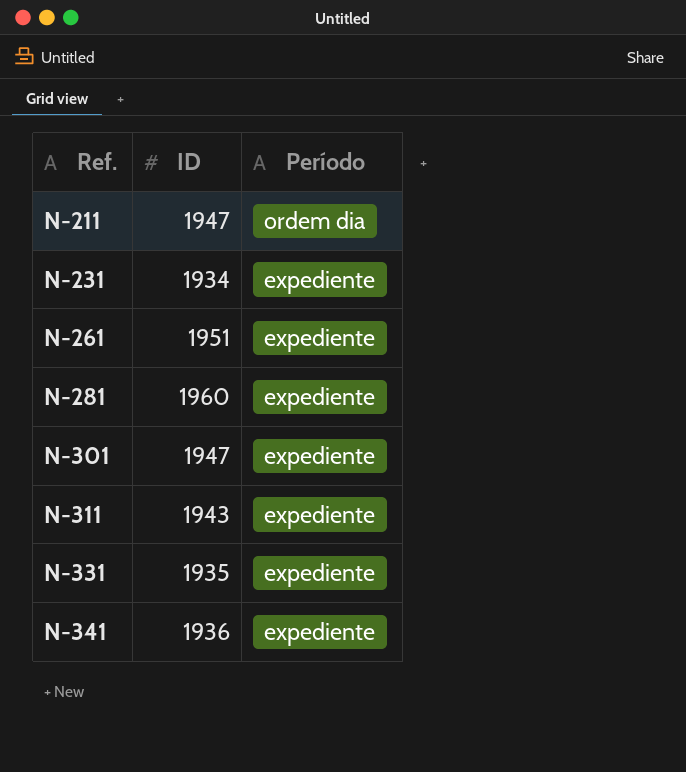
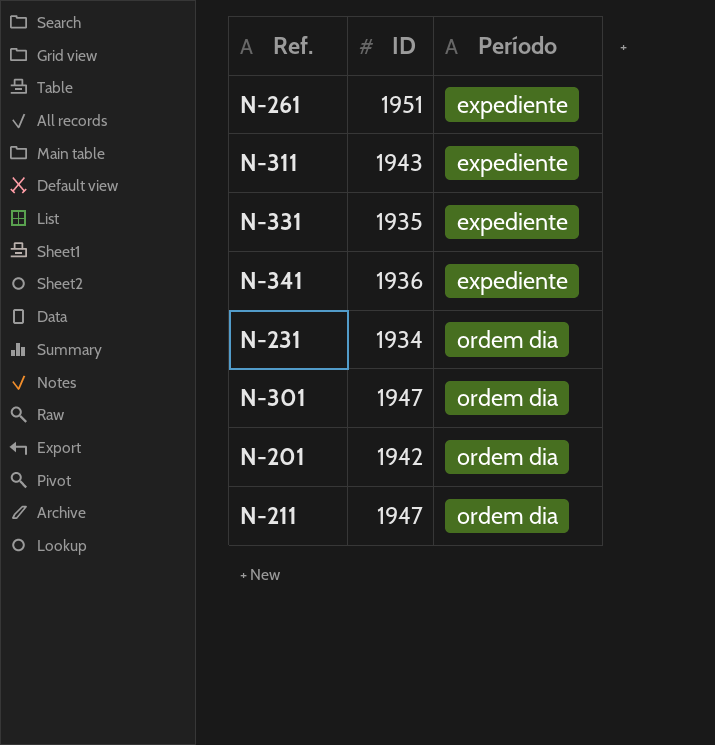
row order: Ref. ascending -> Período ascending
row N-281: 1960 | expediente -> none
N-231 | Período: expediente -> ordem dia
N-301 | Período: expediente -> ordem dia
row N-201: none -> 1942 | ordem dia

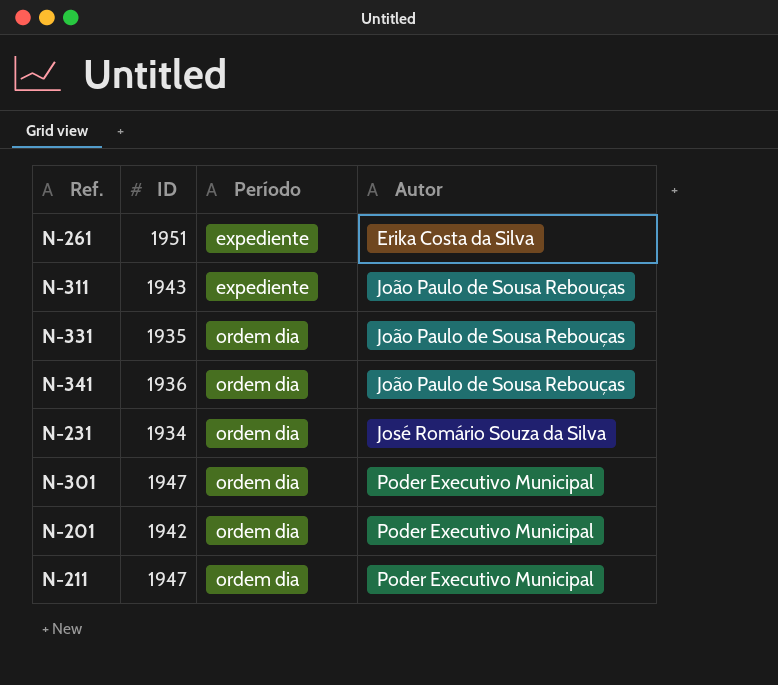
column Autor | position: none -> 4
N-331 | Período: expediente -> ordem dia
N-341 | Período: expediente -> ordem dia

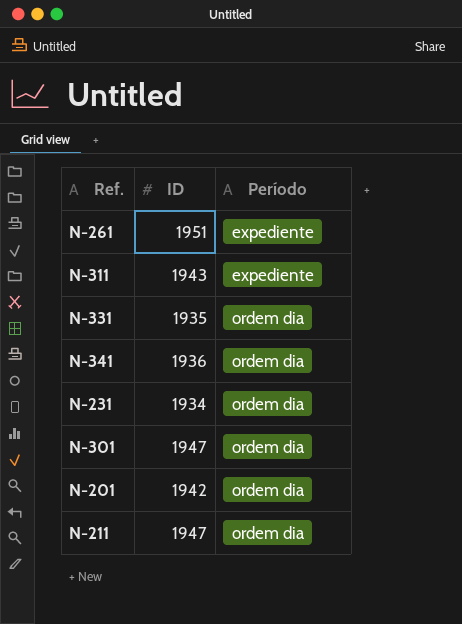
column Autor | position: 4 -> none

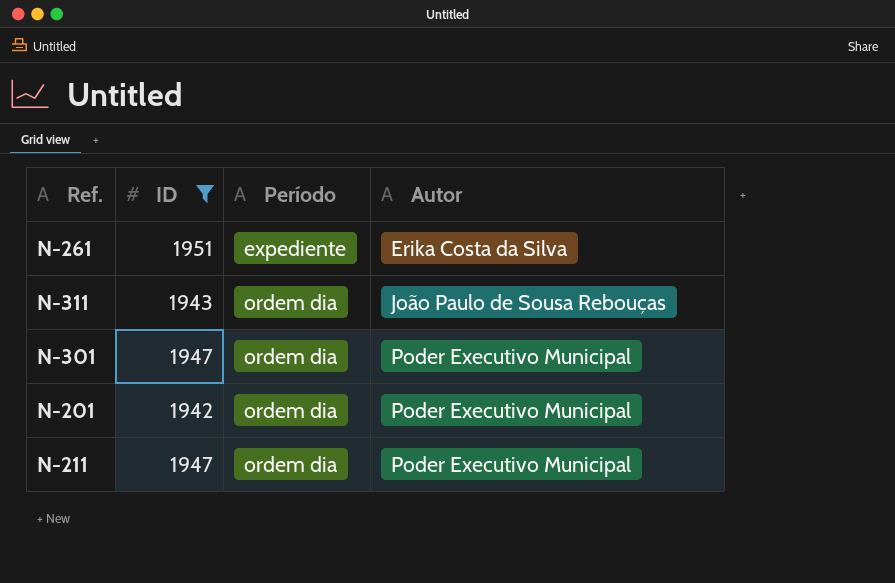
filter: none -> ID >= 1942
column Autor | position: none -> 4
N-311 | Período: expediente -> ordem dia

